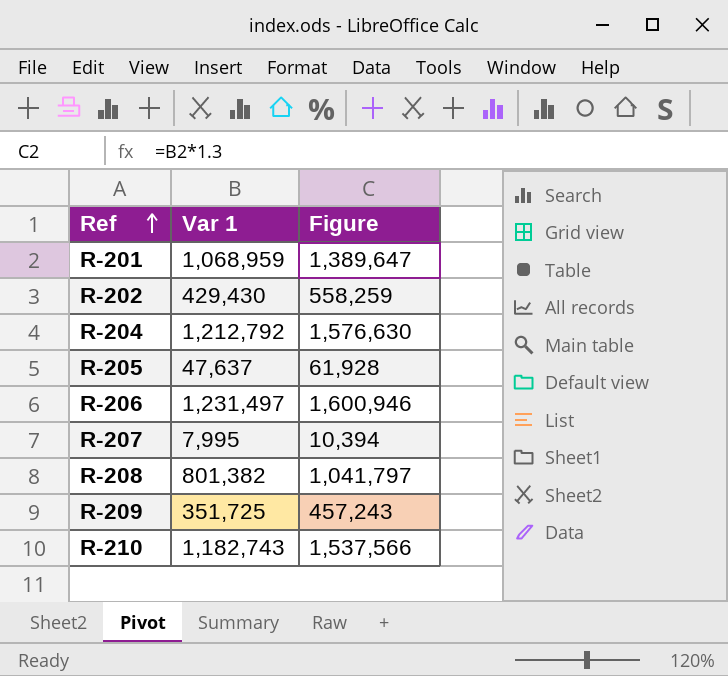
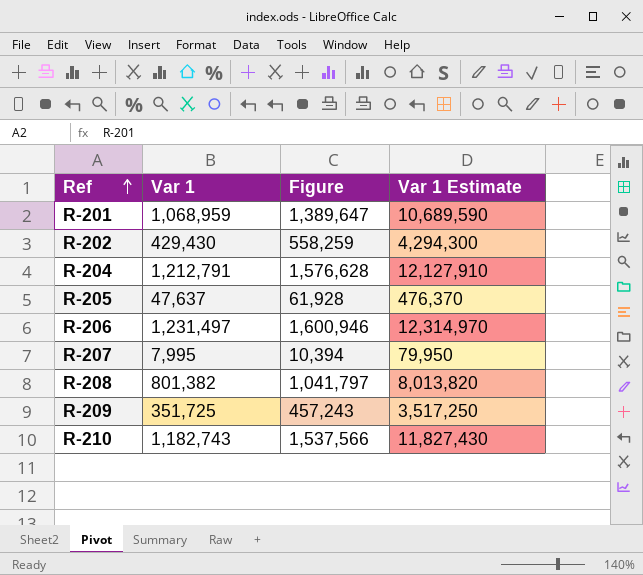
column Var 1 Estimate | formula: none -> [Var 1] * 10
R-204 | Var 1: 1,212,792 -> 1,212,791
R-204 | Figure: 1,576,630 -> 1,576,628

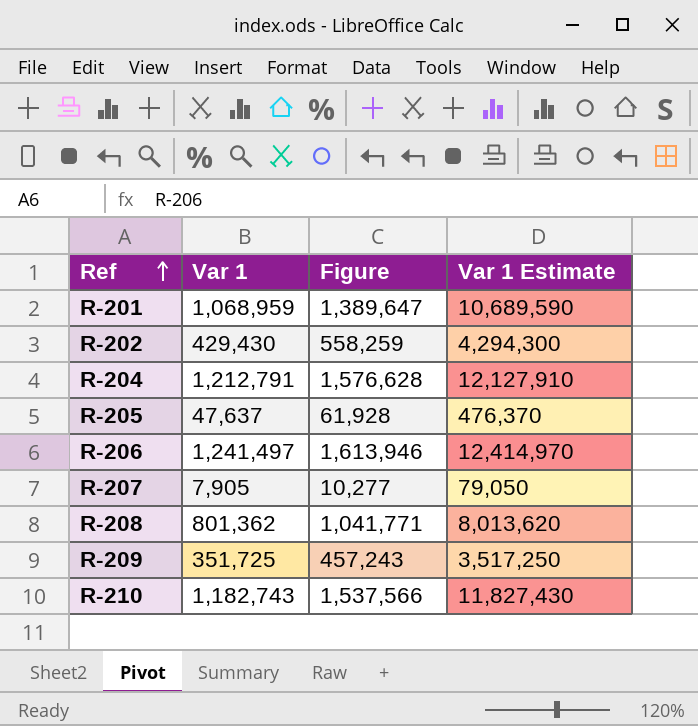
R-206 | Var 1: 1,231,497 -> 1,241,497
R-206 | Figure: 1,600,946 -> 1,613,946
R-206 | Var 1 Estimate: 12,314,970 -> 12,414,970
R-207 | Var 1: 7,995 -> 7,905
R-207 | Figure: 10,394 -> 10,277
R-207 | Var 1 Estimate: 79,950 -> 79,050
R-208 | Var 1: 801,382 -> 801,362
R-208 | Figure: 1,041,797 -> 1,041,771
R-208 | Var 1 Estimate: 8,013,820 -> 8,013,620

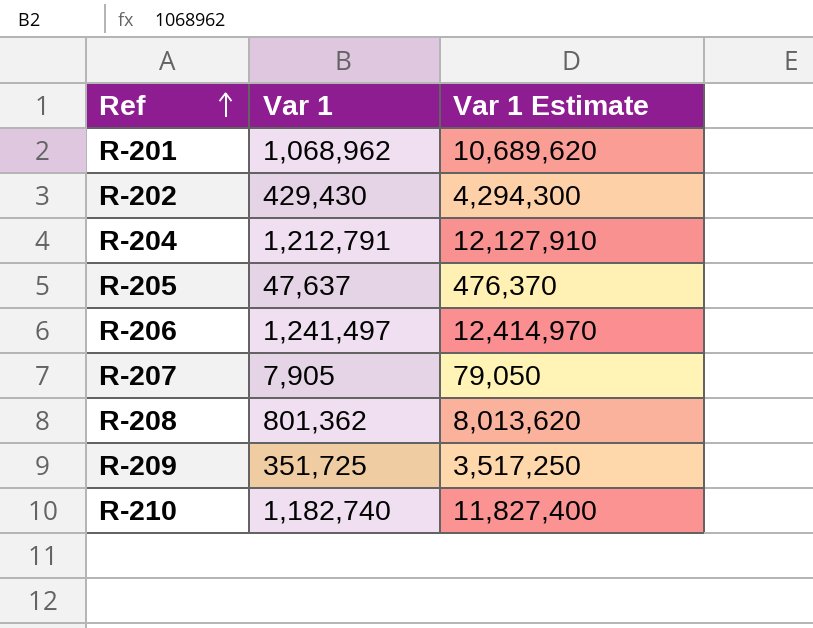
column Figure | formula: [Var 1] * 1.3 -> none
R-201 | Var 1: 1,068,959 -> 1,068,962
R-201 | Var 1 Estimate: 10,689,590 -> 10,689,620
R-210 | Var 1: 1,182,743 -> 1,182,740
R-210 | Var 1 Estimate: 11,827,430 -> 11,827,400

